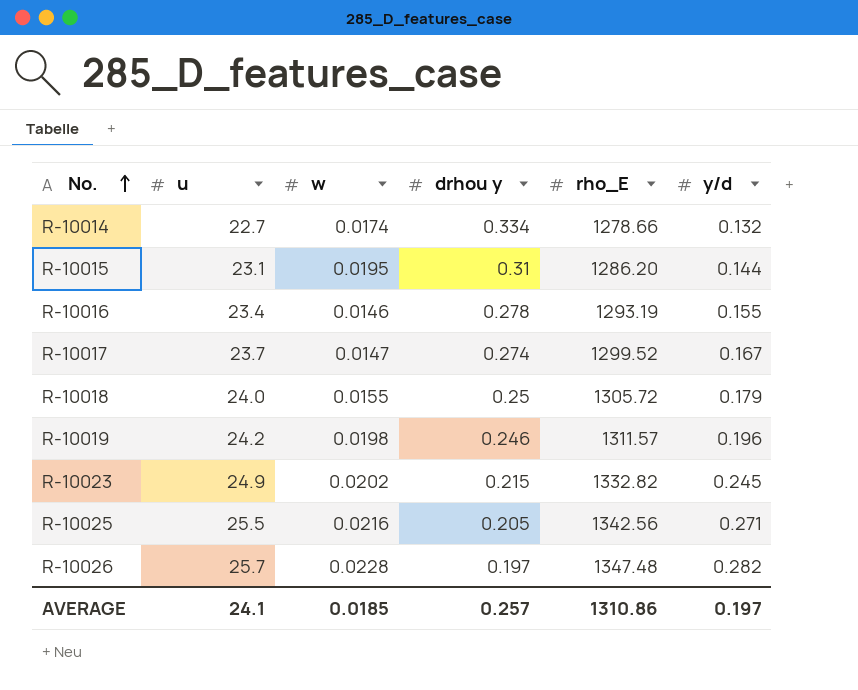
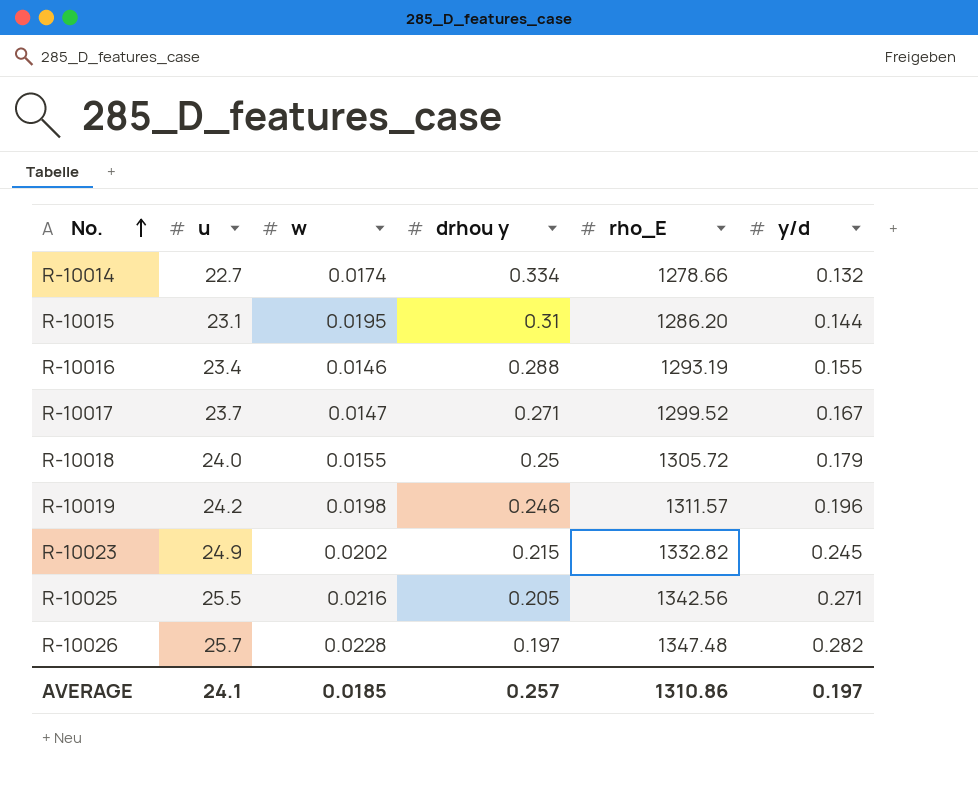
R-10016 | drhou y: 0.278 -> 0.288
R-10017 | drhou y: 0.274 -> 0.271

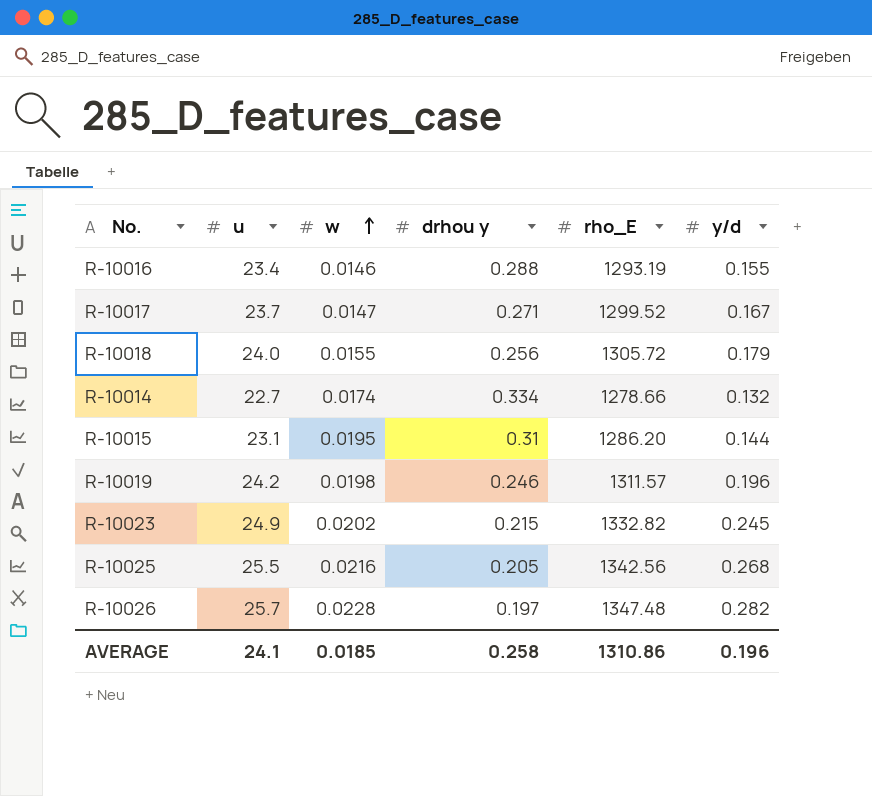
row order: No. ascending -> w ascending
R-10018 | drhou y: 0.25 -> 0.256
R-10025 | y/d: 0.271 -> 0.268
AVERAGE | drhou y: 0.257 -> 0.258
AVERAGE | y/d: 0.197 -> 0.196

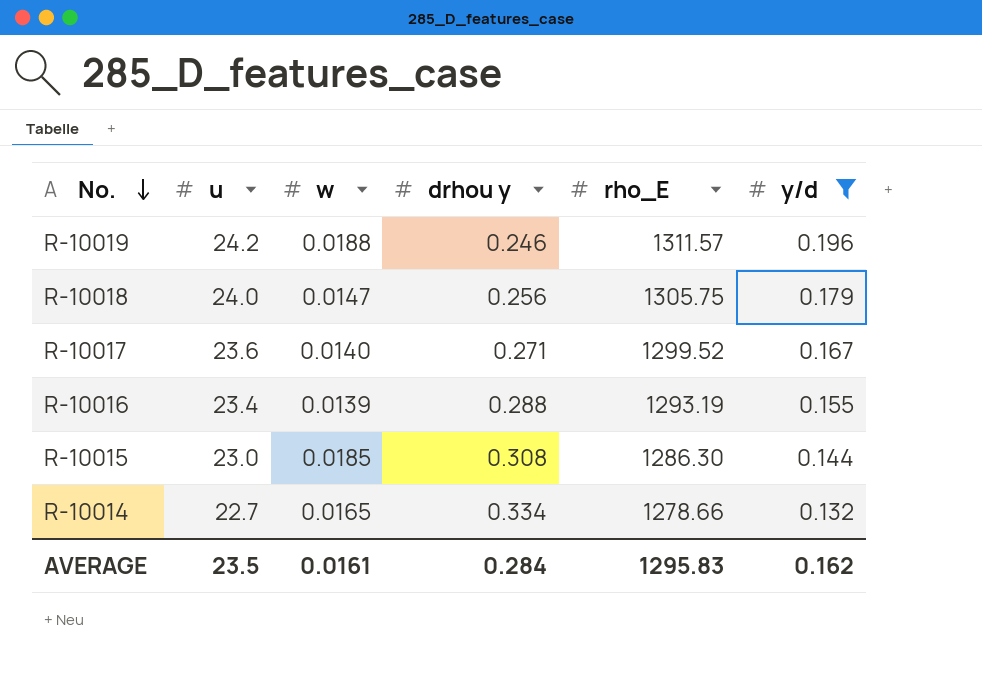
filter: none -> y/d <= 0.196
row order: w ascending -> No. descending
R-10019 | w: 0.0198 -> 0.0188
R-10018 | w: 0.0155 -> 0.0147
R-10018 | rho_E: 1305.72 -> 1305.75
R-10017 | u: 23.7 -> 23.6
R-10017 | w: 0.0147 -> 0.0140
R-10016 | w: 0.0146 -> 0.0139
R-10015 | u: 23.1 -> 23.0
R-10015 | w: 0.0195 -> 0.0185
R-10015 | drhou y: 0.31 -> 0.308
R-10015 | rho_E: 1286.20 -> 1286.30
R-10014 | w: 0.0174 -> 0.0165
AVERAGE | u: 24.1 -> 23.5
AVERAGE | w: 0.0185 -> 0.0161
AVERAGE | drhou y: 0.258 -> 0.284
AVERAGE | rho_E: 1310.86 -> 1295.83
AVERAGE | y/d: 0.196 -> 0.162

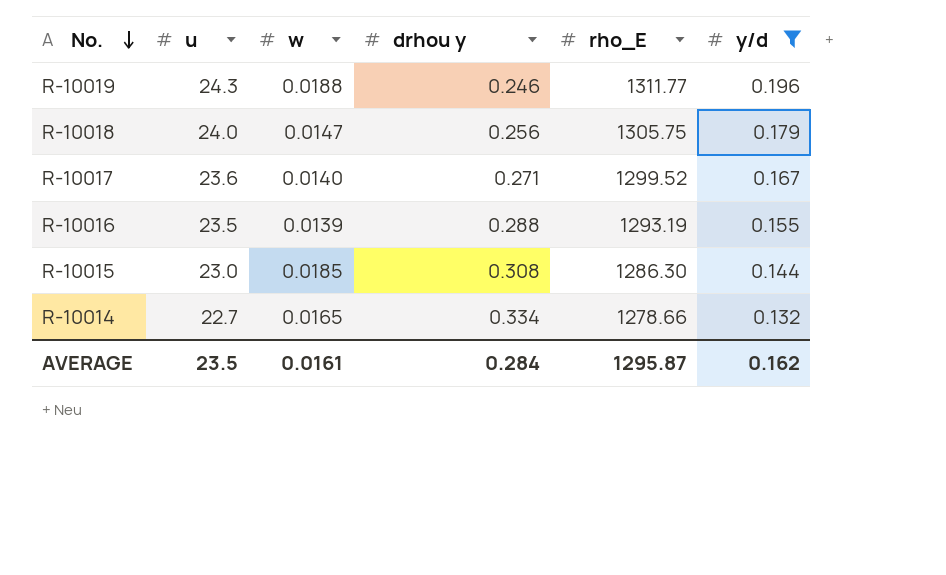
R-10019 | u: 24.2 -> 24.3
R-10019 | rho_E: 1311.57 -> 1311.77
R-10016 | u: 23.4 -> 23.5
AVERAGE | rho_E: 1295.83 -> 1295.87

